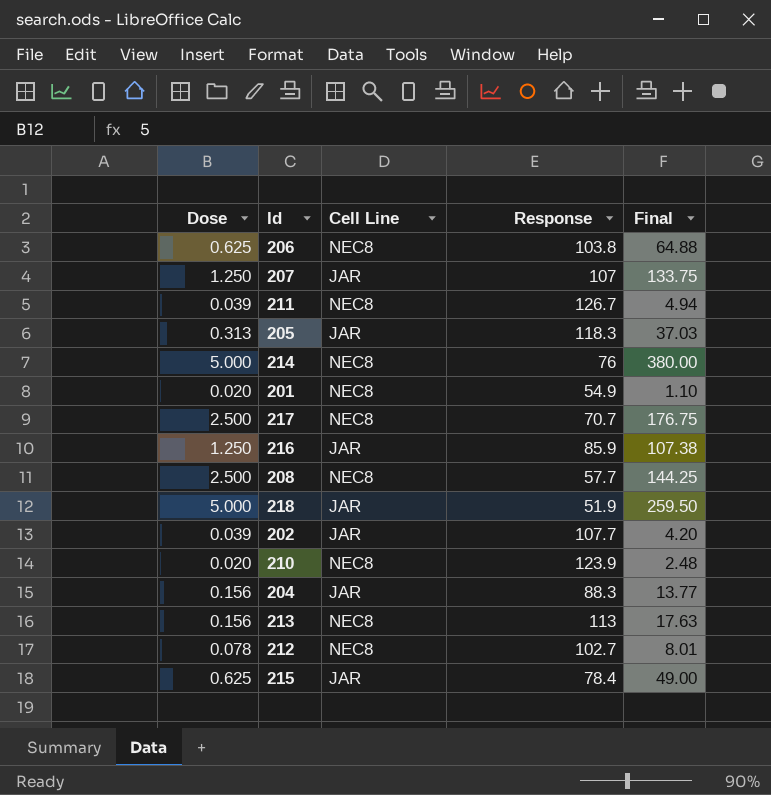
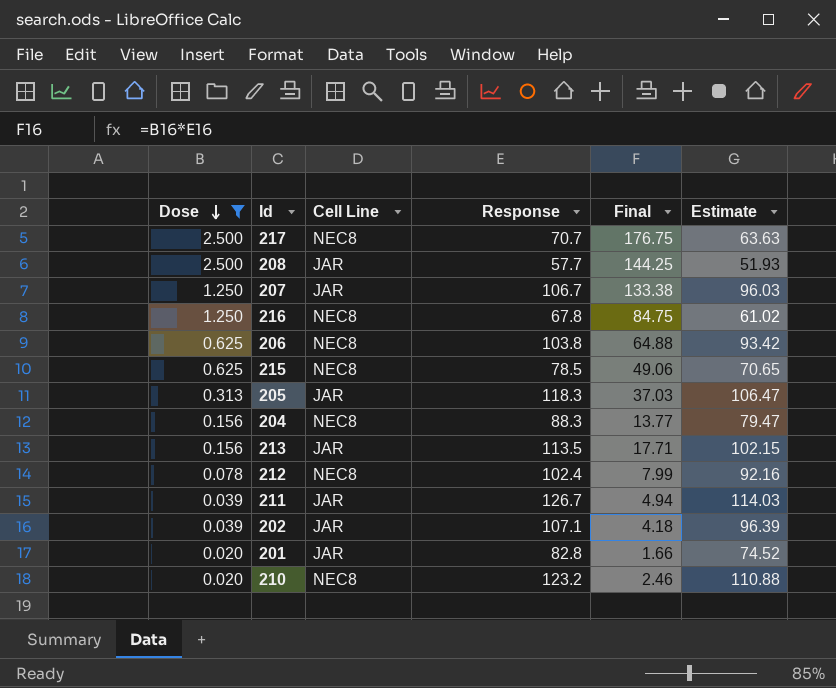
filter: none -> Dose != 5.000
row order: none -> Dose descending
column Estimate | formula: none -> [Response] * 0.9
208 | Cell Line: NEC8 -> JAR
207 | Response: 107 -> 106.7
207 | Final: 133.75 -> 133.38
216 | Cell Line: JAR -> NEC8
216 | Response: 85.9 -> 67.8
216 | Final: 107.38 -> 84.75
215 | Cell Line: JAR -> NEC8
215 | Response: 78.4 -> 78.5
215 | Final: 49.00 -> 49.06
204 | Cell Line: JAR -> NEC8
213 | Cell Line: NEC8 -> JAR
213 | Response: 113 -> 113.5
213 | Final: 17.63 -> 17.71
212 | Response: 102.7 -> 102.4
212 | Final: 8.01 -> 7.99
211 | Cell Line: NEC8 -> JAR
202 | Response: 107.7 -> 107.1
202 | Final: 4.20 -> 4.18
201 | Cell Line: NEC8 -> JAR
201 | Response: 54.9 -> 82.8
201 | Final: 1.10 -> 1.66
210 | Response: 123.9 -> 123.2
210 | Final: 2.48 -> 2.46

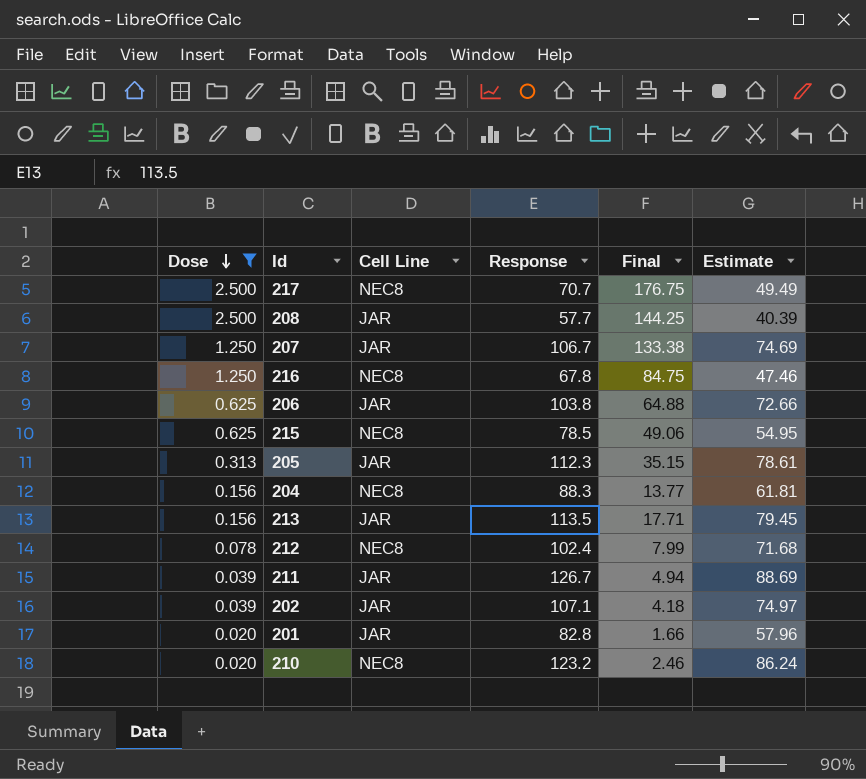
column Estimate | formula: [Response] * 0.9 -> [Response] * 0.7
206 | Cell Line: NEC8 -> JAR
205 | Response: 118.3 -> 112.3
205 | Final: 37.03 -> 35.15

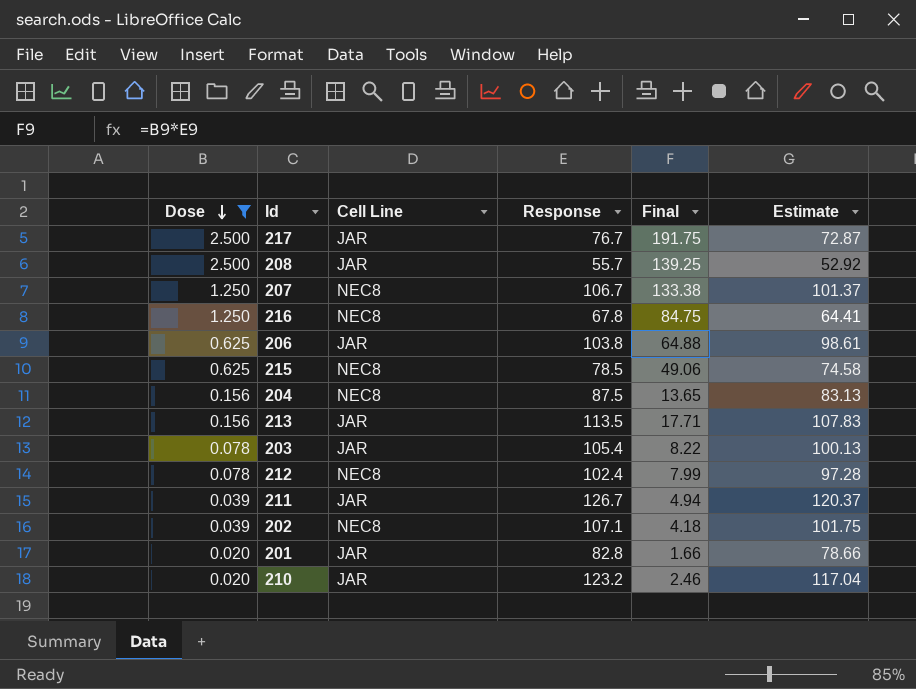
column Estimate | formula: [Response] * 0.7 -> [Response] * 0.95
row 205: 0.313 | JAR | 112.3 | 35.15 | 78.61 -> none
217 | Cell Line: NEC8 -> JAR
217 | Response: 70.7 -> 76.7
217 | Final: 176.75 -> 191.75
208 | Response: 57.7 -> 55.7
208 | Final: 144.25 -> 139.25
207 | Cell Line: JAR -> NEC8
204 | Response: 88.3 -> 87.5
204 | Final: 13.77 -> 13.65
row 203: none -> 0.078 | JAR | 105.4 | 8.22 | 100.13
202 | Cell Line: JAR -> NEC8
210 | Cell Line: NEC8 -> JAR

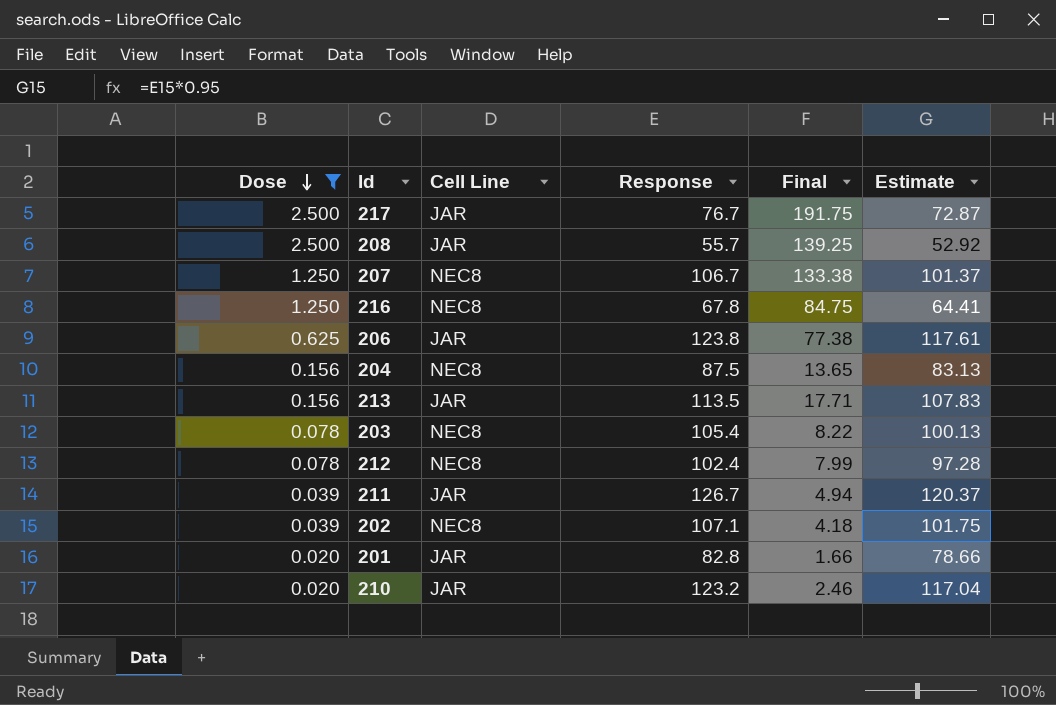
row 215: 0.625 | NEC8 | 78.5 | 49.06 | 74.58 -> none
206 | Response: 103.8 -> 123.8
206 | Final: 64.88 -> 77.38
206 | Estimate: 98.61 -> 117.61
203 | Cell Line: JAR -> NEC8

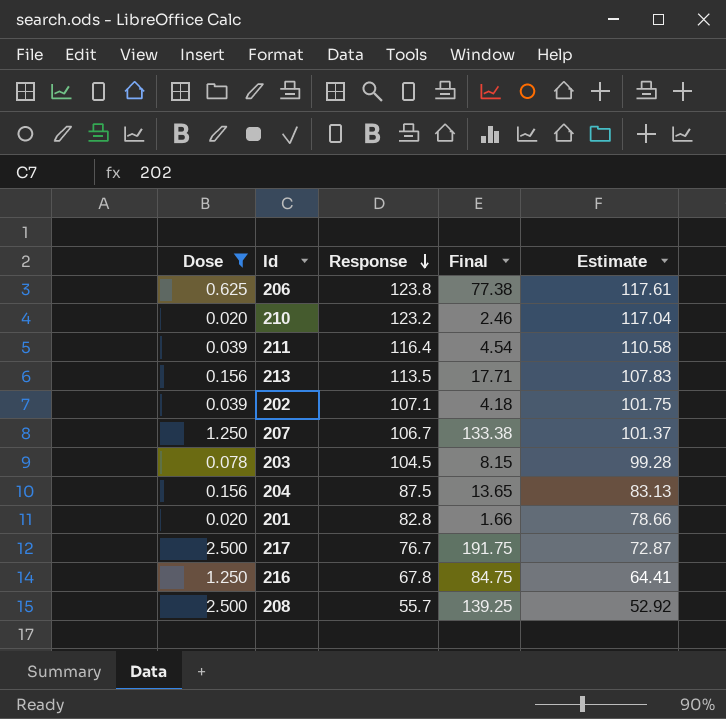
row order: Dose descending -> Response descending
column Cell Line | position: 3 -> none
row 212: 0.078 | NEC8 | 102.4 | 7.99 | 97.28 -> none
211 | Response: 126.7 -> 116.4
211 | Final: 4.94 -> 4.54
211 | Estimate: 120.37 -> 110.58
203 | Response: 105.4 -> 104.5
203 | Final: 8.22 -> 8.15
203 | Estimate: 100.13 -> 99.28

